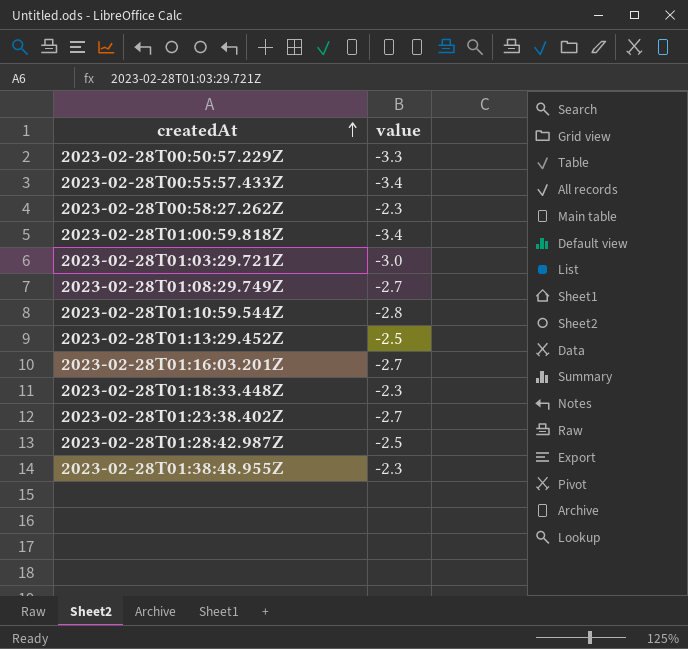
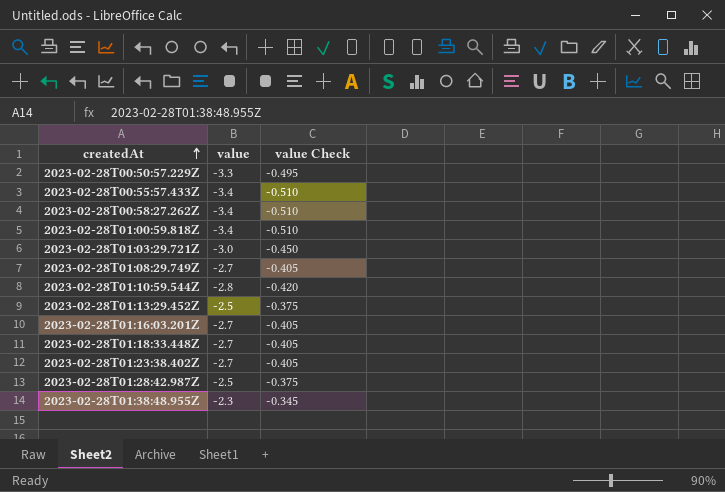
column value Check | formula: none -> [value] * 0.15
2023-02-28T00:58:27.262Z | value: -2.3 -> -3.4
2023-02-28T01:18:33.448Z | value: -2.3 -> -2.7

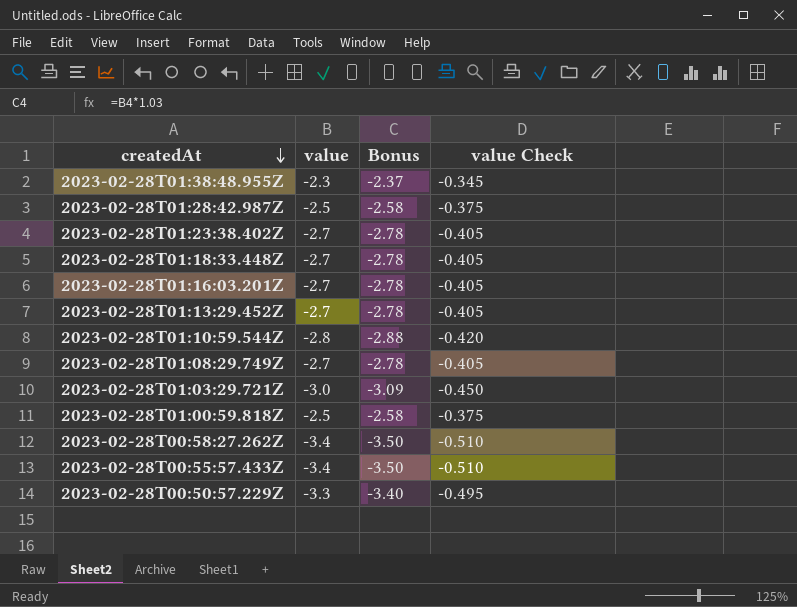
row order: createdAt ascending -> createdAt descending
column Bonus | formula: none -> [value] * 1.03
2023-02-28T01:13:29.452Z | value: -2.5 -> -2.7
2023-02-28T01:13:29.452Z | value Check: -0.375 -> -0.405
2023-02-28T01:00:59.818Z | value: -3.4 -> -2.5
2023-02-28T01:00:59.818Z | value Check: -0.510 -> -0.375

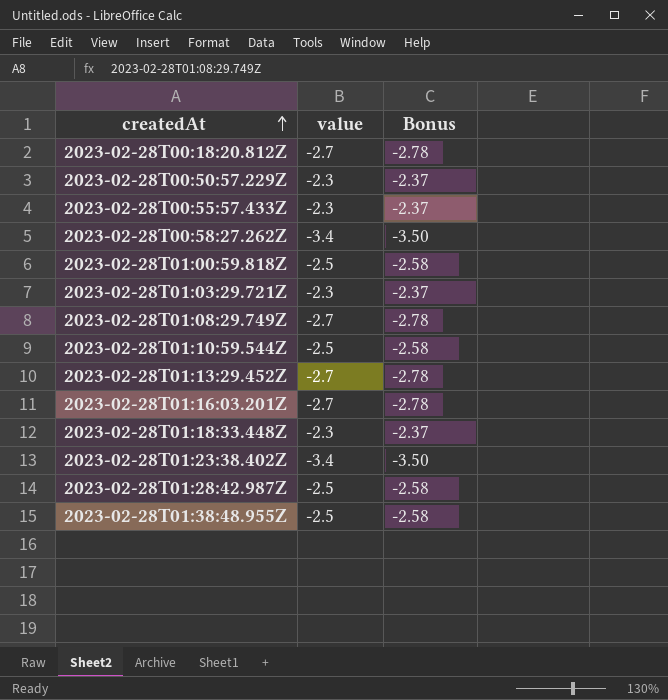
row order: createdAt descending -> createdAt ascending
column value Check | formula: [value] * 0.15 -> none
row 2023-02-28T00:18:20.812Z: none -> -2.7 | -2.78
2023-02-28T00:50:57.229Z | value: -3.3 -> -2.3
2023-02-28T00:50:57.229Z | Bonus: -3.40 -> -2.37
2023-02-28T00:55:57.433Z | value: -3.4 -> -2.3
2023-02-28T00:55:57.433Z | Bonus: -3.50 -> -2.37
2023-02-28T01:03:29.721Z | value: -3.0 -> -2.3
2023-02-28T01:03:29.721Z | Bonus: -3.09 -> -2.37
2023-02-28T01:10:59.544Z | value: -2.8 -> -2.5
2023-02-28T01:10:59.544Z | Bonus: -2.88 -> -2.58
2023-02-28T01:18:33.448Z | value: -2.7 -> -2.3
2023-02-28T01:18:33.448Z | Bonus: -2.78 -> -2.37
2023-02-28T01:23:38.402Z | value: -2.7 -> -3.4
2023-02-28T01:23:38.402Z | Bonus: -2.78 -> -3.50
2023-02-28T01:38:48.955Z | value: -2.3 -> -2.5
2023-02-28T01:38:48.955Z | Bonus: -2.37 -> -2.58

